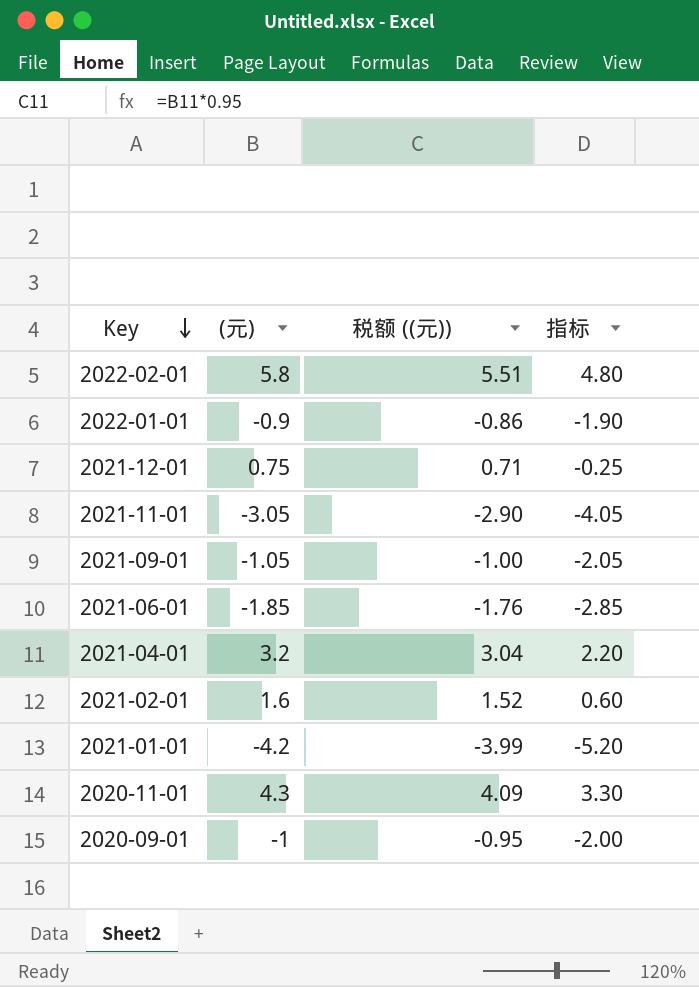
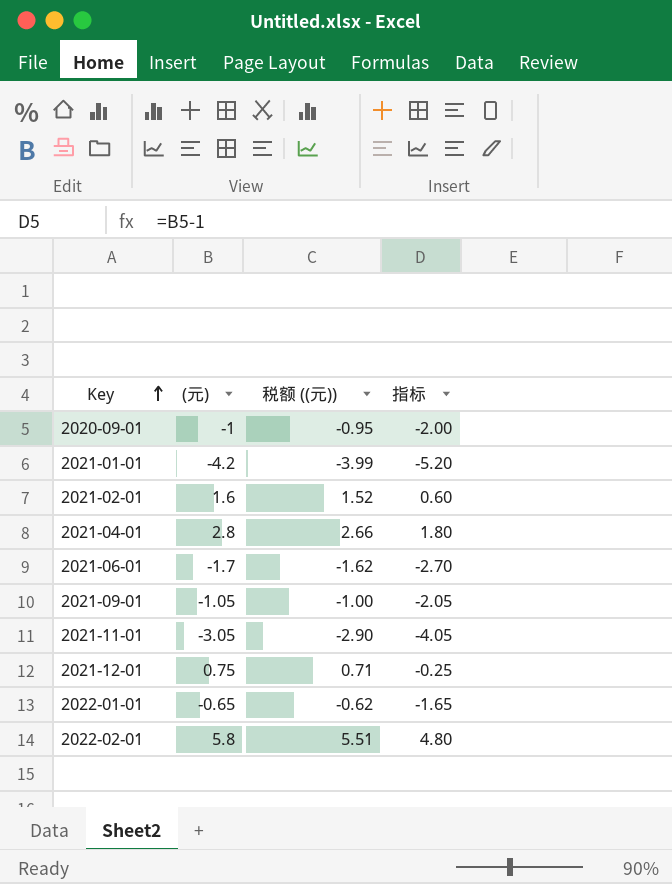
row order: Key descending -> Key ascending
row 2020-11-01: 4.3 | 4.09 | 3.30 -> none
2021-04-01 | (元): 3.2 -> 2.8
2021-04-01 | 税额 ((元)): 3.04 -> 2.66
2021-04-01 | 指标: 2.20 -> 1.80
2021-06-01 | (元): -1.85 -> -1.7
2021-06-01 | 税额 ((元)): -1.76 -> -1.62
2021-06-01 | 指标: -2.85 -> -2.70
2022-01-01 | (元): -0.9 -> -0.65
2022-01-01 | 税额 ((元)): -0.86 -> -0.62
2022-01-01 | 指标: -1.90 -> -1.65

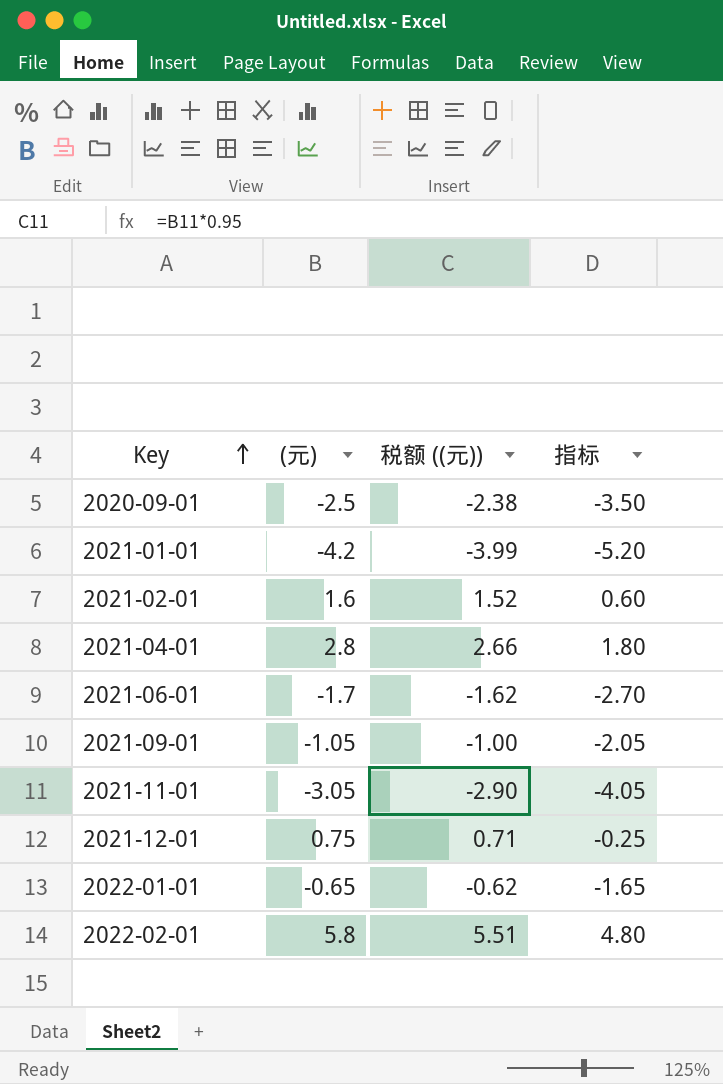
2020-09-01 | (元): -1 -> -2.5
2020-09-01 | 税额 ((元)): -0.95 -> -2.38
2020-09-01 | 指标: -2.00 -> -3.50

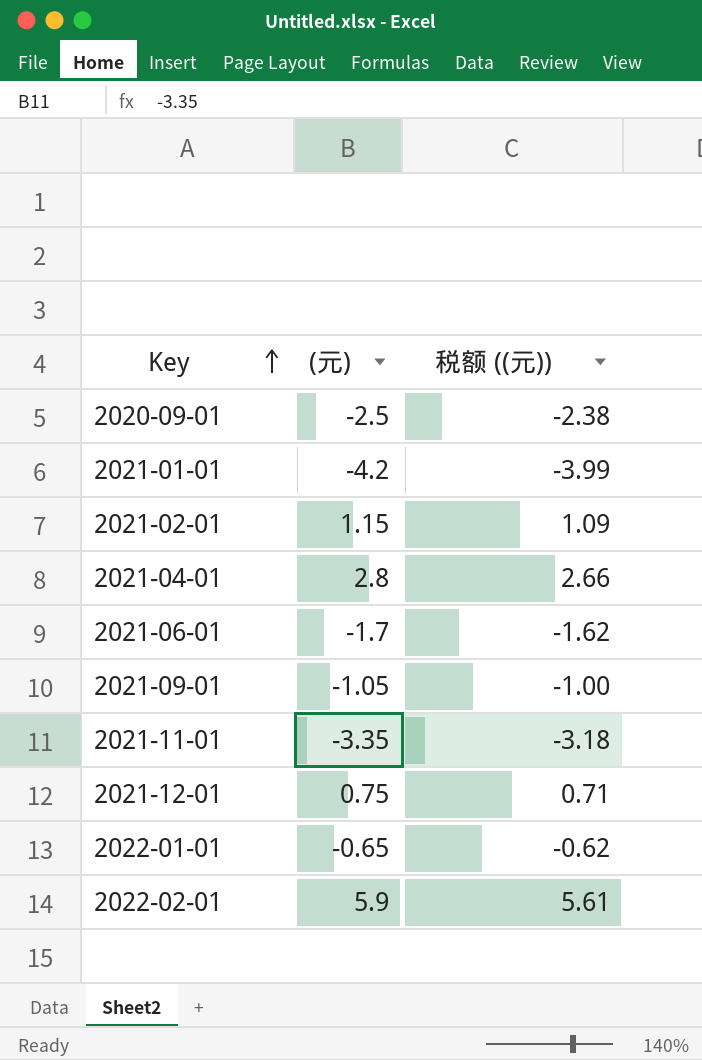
column 指标 | formula: [(元)] - 1 -> none
2021-02-01 | (元): 1.6 -> 1.15
2021-02-01 | 税额 ((元)): 1.52 -> 1.09
2021-11-01 | (元): -3.05 -> -3.35
2021-11-01 | 税额 ((元)): -2.90 -> -3.18
2022-02-01 | (元): 5.8 -> 5.9
2022-02-01 | 税额 ((元)): 5.51 -> 5.61

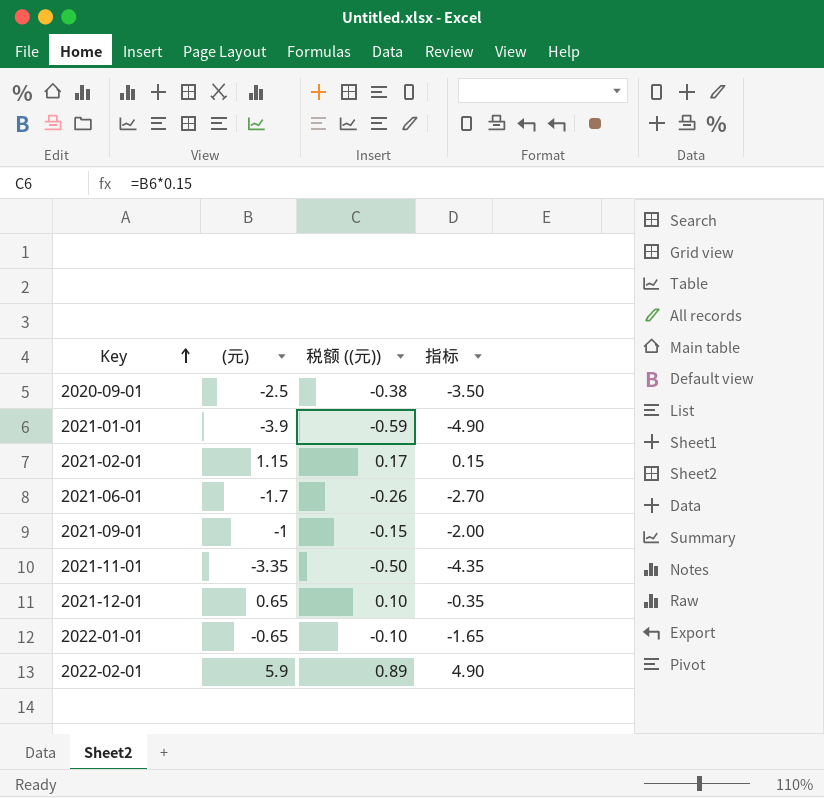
column 税额 ((元)) | formula: [(元)] * 0.95 -> [(元)] * 0.15
column 指标 | formula: none -> [(元)] - 1
row 2021-04-01: 2.8 | 2.66 -> none
2021-01-01 | (元): -4.2 -> -3.9
2021-09-01 | (元): -1.05 -> -1
2021-12-01 | (元): 0.75 -> 0.65

